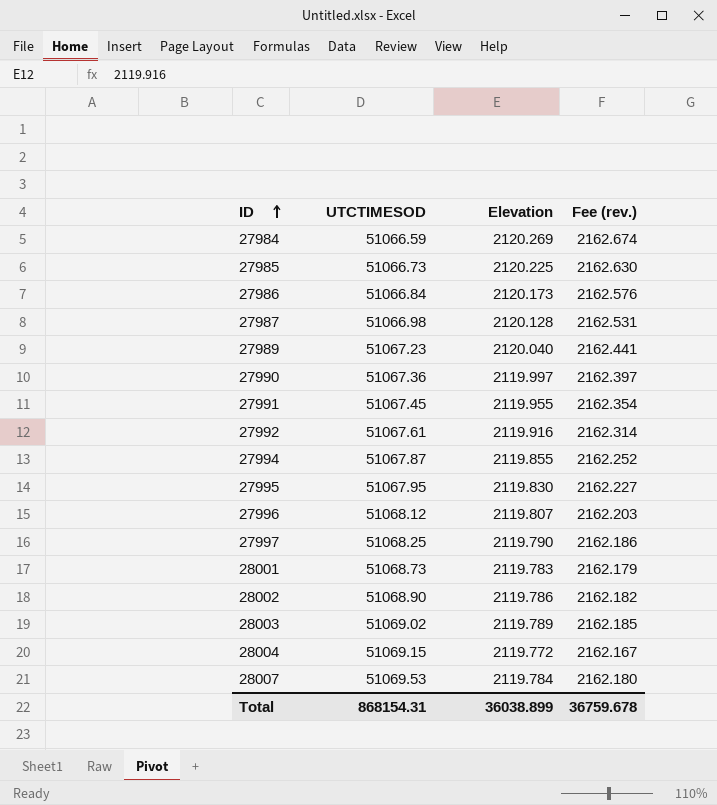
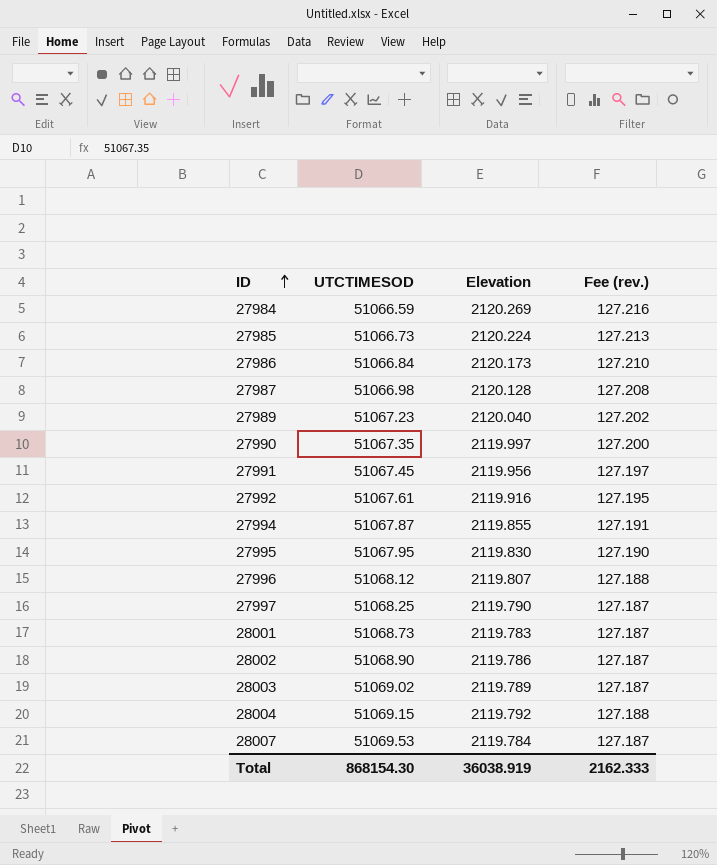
column Fee (rev.) | formula: [Elevation] * 1.02 -> [Elevation] * 0.06
27985 | Elevation: 2120.225 -> 2120.224
27990 | UTCTIMESOD: 51067.36 -> 51067.35
27991 | Elevation: 2119.955 -> 2119.956
28004 | Elevation: 2119.772 -> 2119.792
Total | UTCTIMESOD: 868154.31 -> 868154.30
Total | Elevation: 36038.899 -> 36038.919
Total | Fee (rev.): 36759.678 -> 2162.333

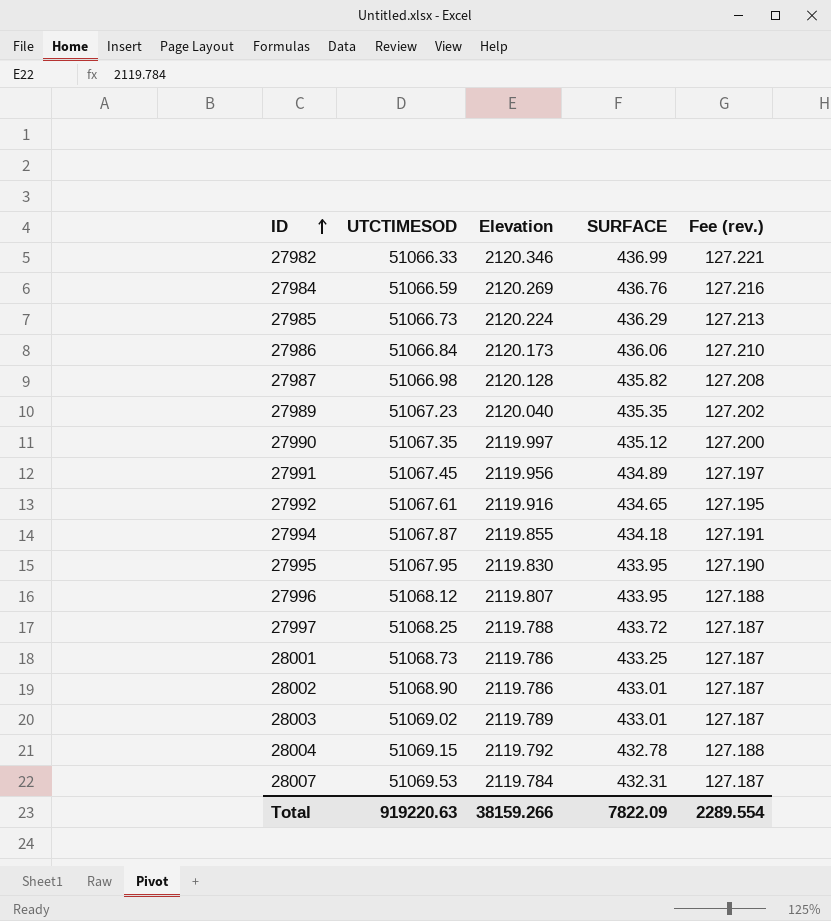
column SURFACE | position: none -> 4
row 27982: none -> 51066.33 | 2120.346 | 436.99 | 127.221
27997 | Elevation: 2119.790 -> 2119.788
28001 | Elevation: 2119.783 -> 2119.786
Total | UTCTIMESOD: 868154.30 -> 919220.63
Total | Elevation: 36038.919 -> 38159.266
Total | Fee (rev.): 2162.333 -> 2289.554

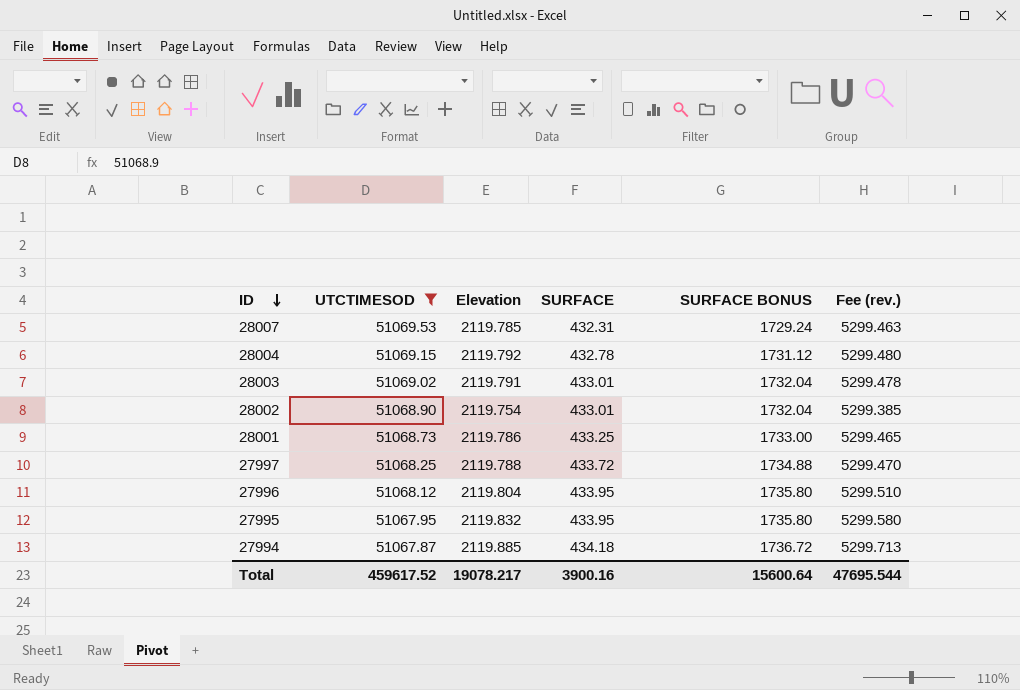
filter: none -> UTCTIMESOD >= 51067.87
row order: ID ascending -> ID descending
column SURFACE BONUS | formula: none -> [SURFACE] * 4
column Fee (rev.) | formula: [Elevation] * 0.06 -> [Elevation] * 2.5
28007 | Elevation: 2119.784 -> 2119.785
28003 | Elevation: 2119.789 -> 2119.791
28002 | Elevation: 2119.786 -> 2119.754
27996 | Elevation: 2119.807 -> 2119.804
27995 | Elevation: 2119.830 -> 2119.832
27994 | Elevation: 2119.855 -> 2119.885
Total | UTCTIMESOD: 919220.63 -> 459617.52
Total | Elevation: 38159.266 -> 19078.217
Total | SURFACE: 7822.09 -> 3900.16
Total | Fee (rev.): 2289.554 -> 47695.544

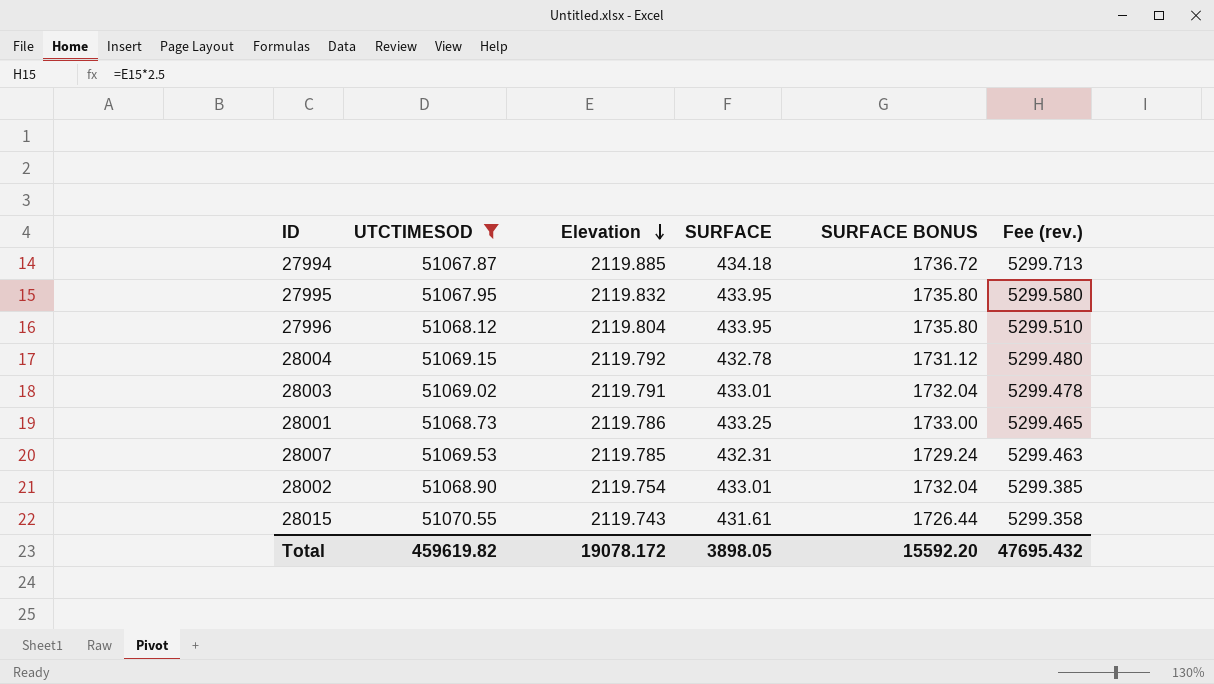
row order: ID descending -> Elevation descending
row 27997: 51068.25 | 2119.788 | 433.72 | 1734.88 | 5299.470 -> none
row 28015: none -> 51070.55 | 2119.743 | 431.61 | 1726.44 | 5299.358
Total | UTCTIMESOD: 459617.52 -> 459619.82
Total | Elevation: 19078.217 -> 19078.172
Total | SURFACE: 3900.16 -> 3898.05
Total | SURFACE BONUS: 15600.64 -> 15592.20
Total | Fee (rev.): 47695.544 -> 47695.432

